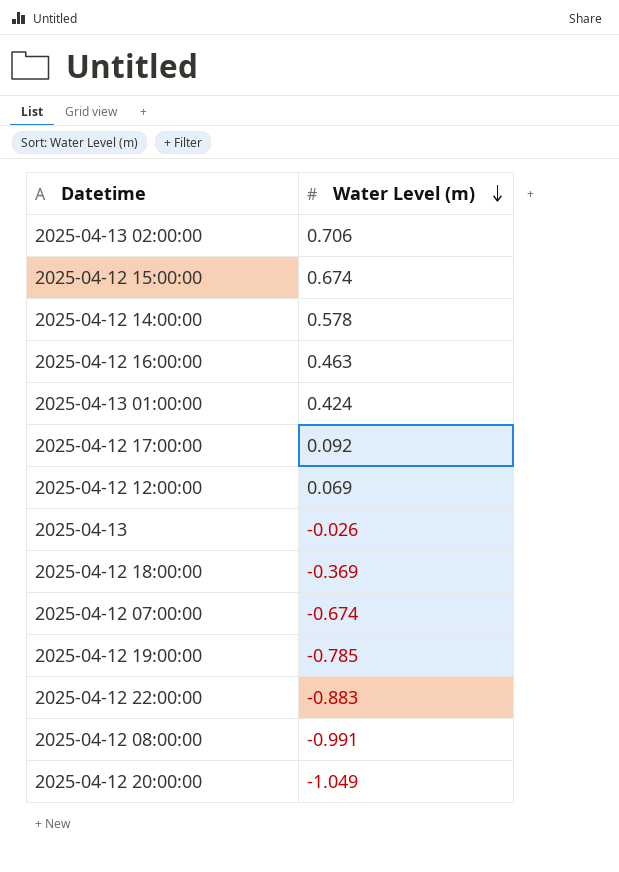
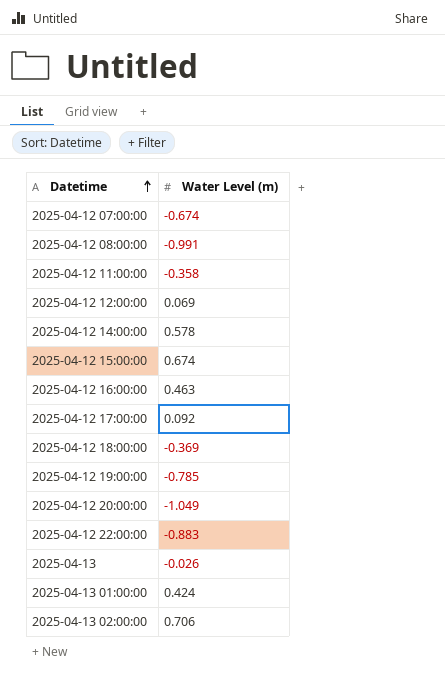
row order: Water Level (m) descending -> Datetime ascending
row 2025-04-12 11:00:00: none -> -0.358

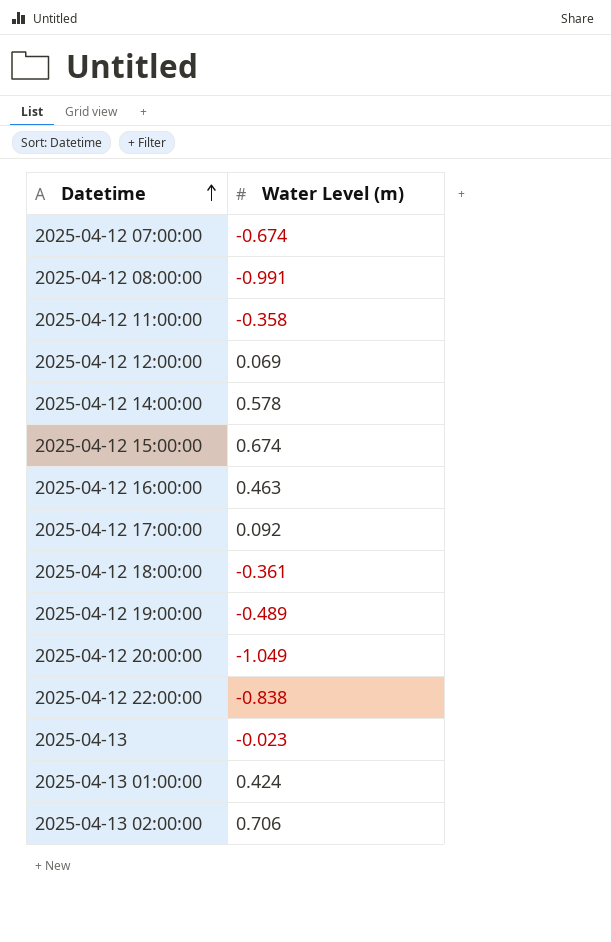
2025-04-12 18:00:00 | Water Level (m): -0.369 -> -0.361
2025-04-12 19:00:00 | Water Level (m): -0.785 -> -0.489
2025-04-12 22:00:00 | Water Level (m): -0.883 -> -0.838
2025-04-13 | Water Level (m): -0.026 -> -0.023

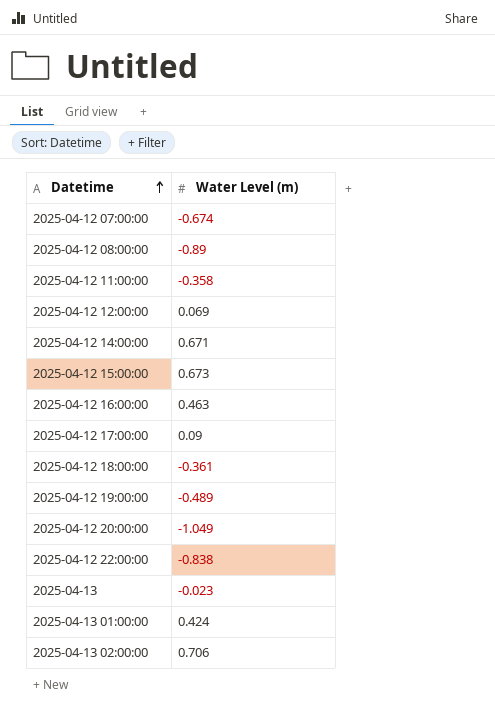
2025-04-12 08:00:00 | Water Level (m): -0.991 -> -0.89
2025-04-12 14:00:00 | Water Level (m): 0.578 -> 0.671
2025-04-12 15:00:00 | Water Level (m): 0.674 -> 0.673
2025-04-12 17:00:00 | Water Level (m): 0.092 -> 0.09

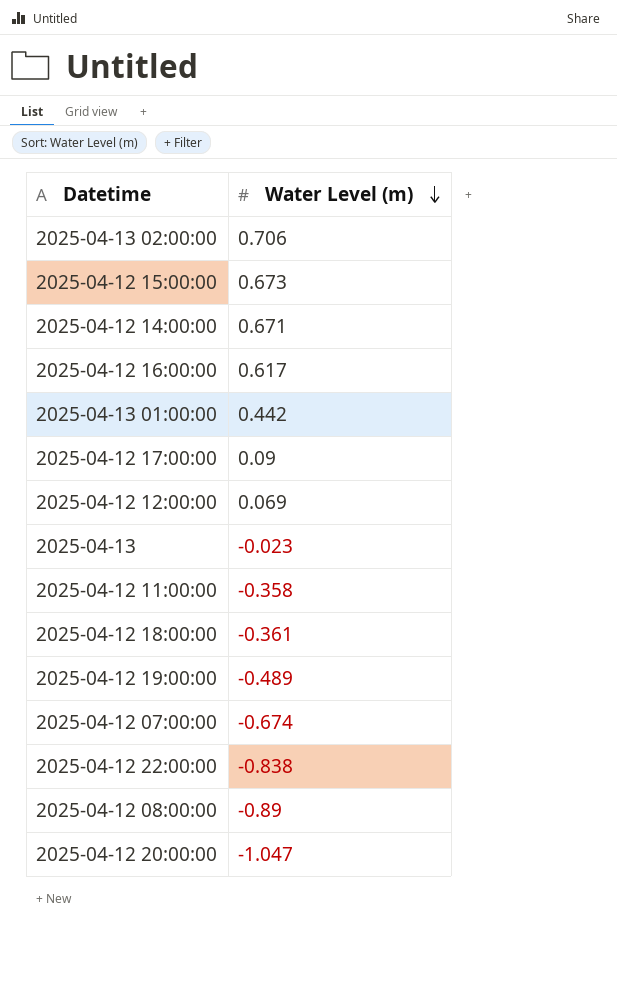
row order: Datetime ascending -> Water Level (m) descending
2025-04-12 16:00:00 | Water Level (m): 0.463 -> 0.617
2025-04-13 01:00:00 | Water Level (m): 0.424 -> 0.442
2025-04-12 20:00:00 | Water Level (m): -1.049 -> -1.047

